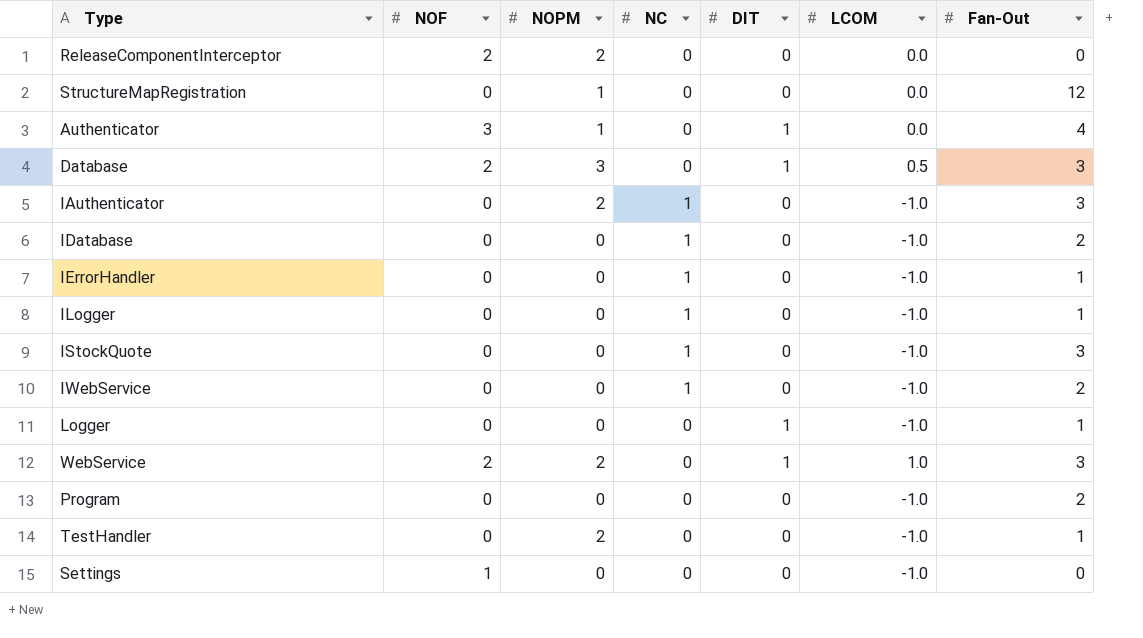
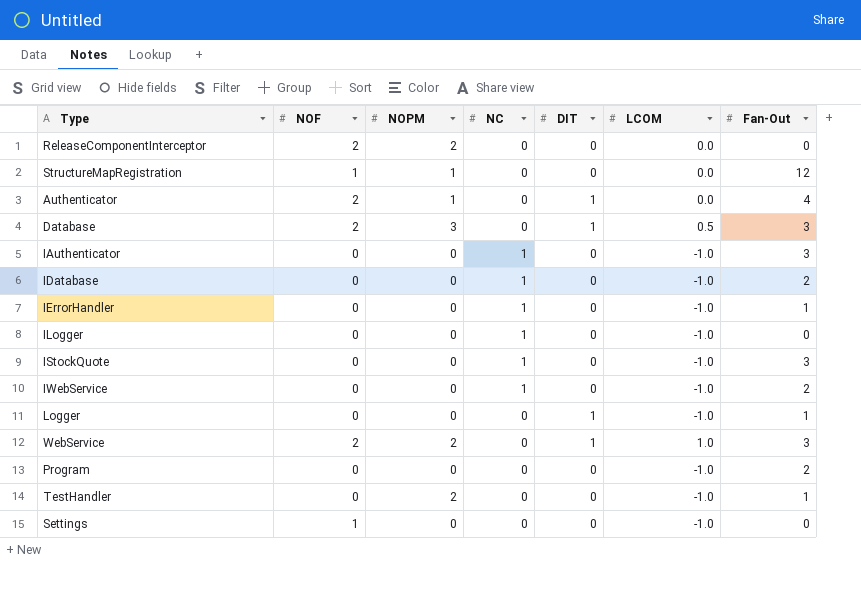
StructureMapRegistration | NOF: 0 -> 1
Authenticator | NOF: 3 -> 2
IAuthenticator | NOPM: 2 -> 0
ILogger | Fan-Out: 1 -> 0

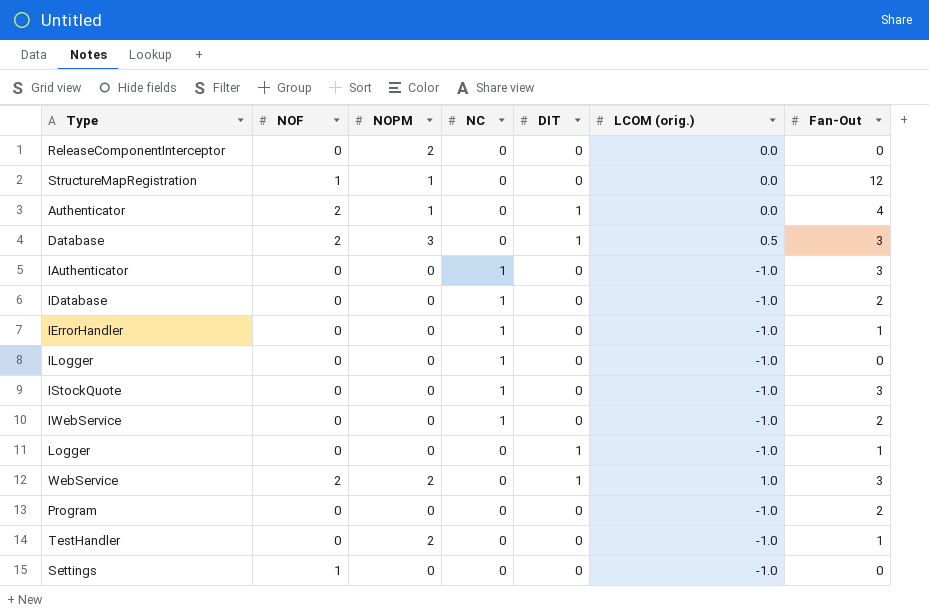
column name: LCOM -> LCOM (orig.)
ReleaseComponentInterceptor | NOF: 2 -> 0

